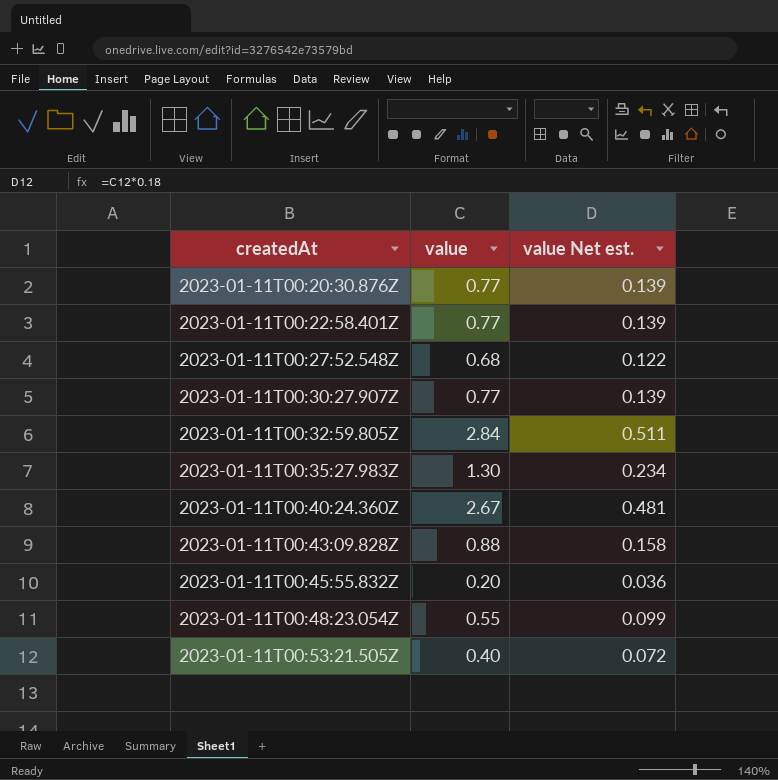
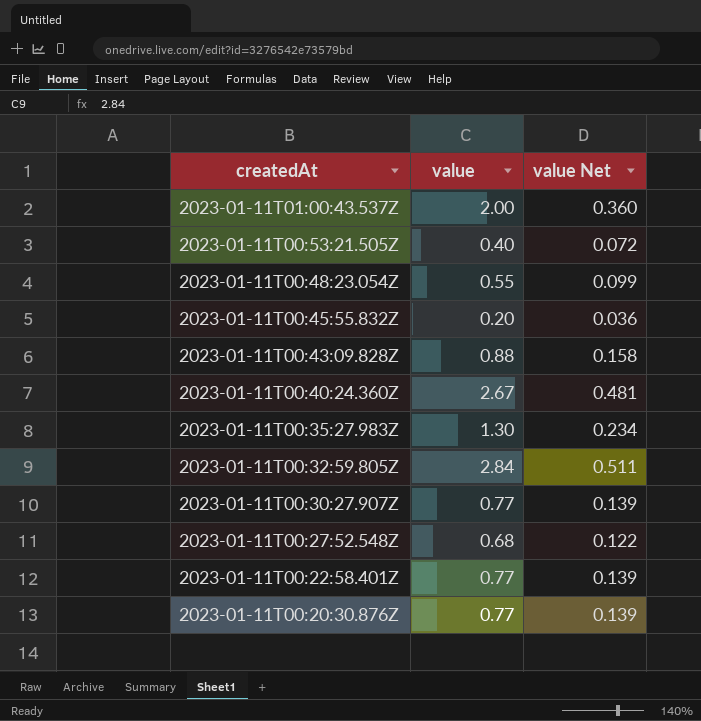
row order: createdAt ascending -> createdAt descending
column name: value Net est. -> value Net
row 2023-01-11T01:00:43.537Z: none -> 2.00 | 0.360

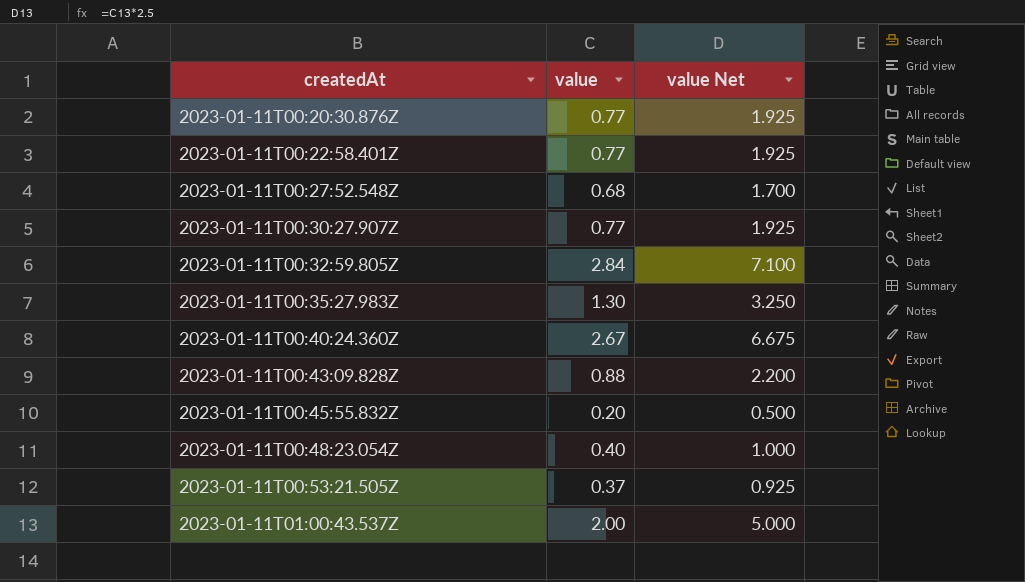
row order: createdAt descending -> createdAt ascending
column value Net | formula: [value] * 0.18 -> [value] * 2.5
2023-01-11T00:48:23.054Z | value: 0.55 -> 0.40
2023-01-11T00:53:21.505Z | value: 0.40 -> 0.37

